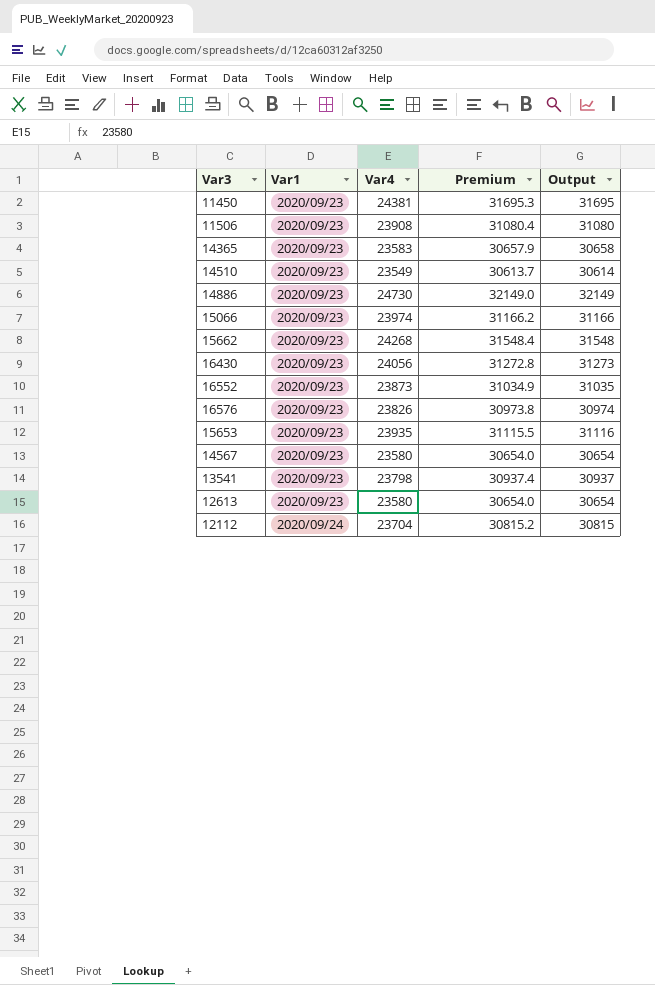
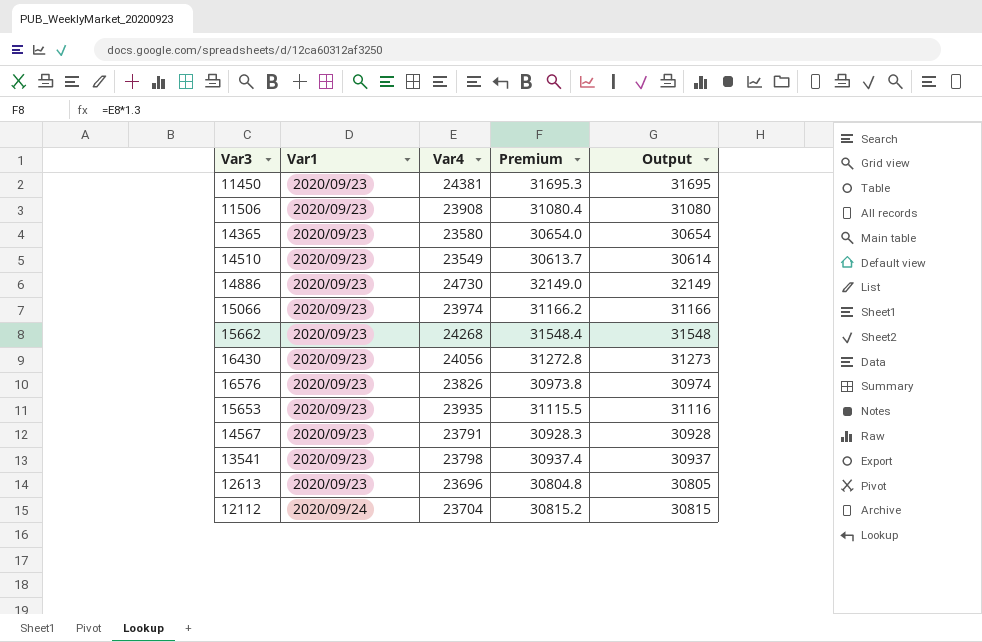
row 16552: 2020/09/23 | 23873 | 31034.9 | 31035 -> none
14365 | Var4: 23583 -> 23580
14365 | Premium: 30657.9 -> 30654.0
14365 | Output: 30658 -> 30654
14567 | Var4: 23580 -> 23791
14567 | Premium: 30654.0 -> 30928.3
14567 | Output: 30654 -> 30928
12613 | Var4: 23580 -> 23696
12613 | Premium: 30654.0 -> 30804.8
12613 | Output: 30654 -> 30805

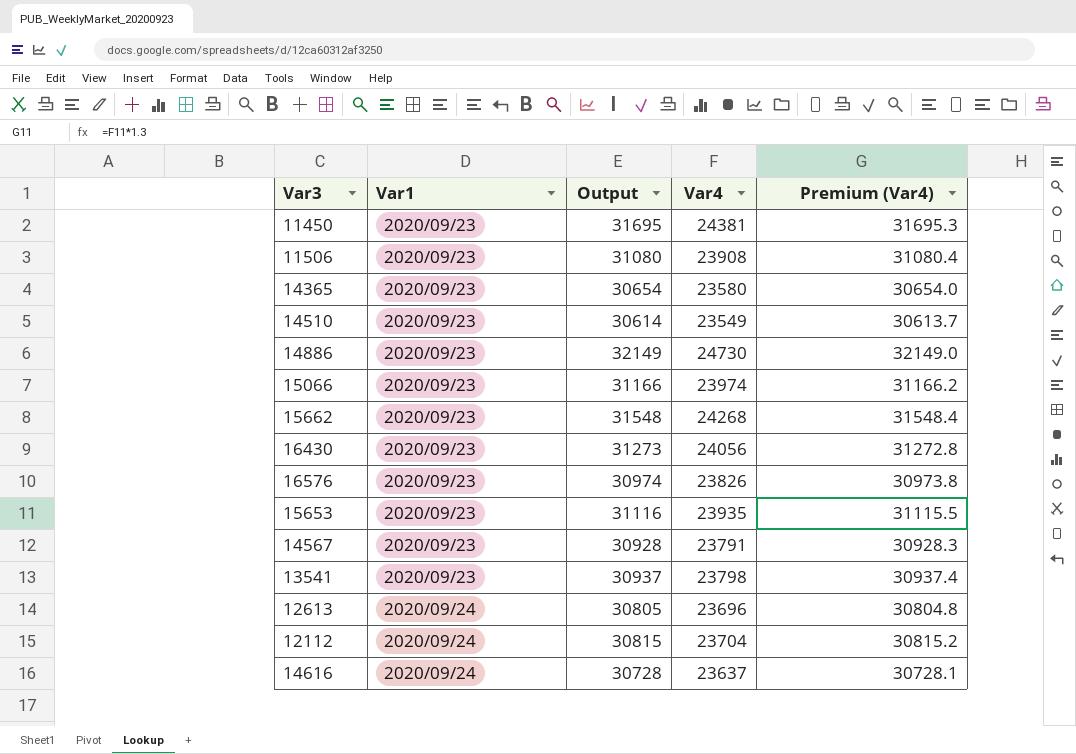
column Output | position: 5 -> 3
column name: Premium -> Premium (Var4)
12613 | Var1: 2020/09/23 -> 2020/09/24
row 14616: none -> 2020/09/24 | 30728 | 23637 | 30728.1

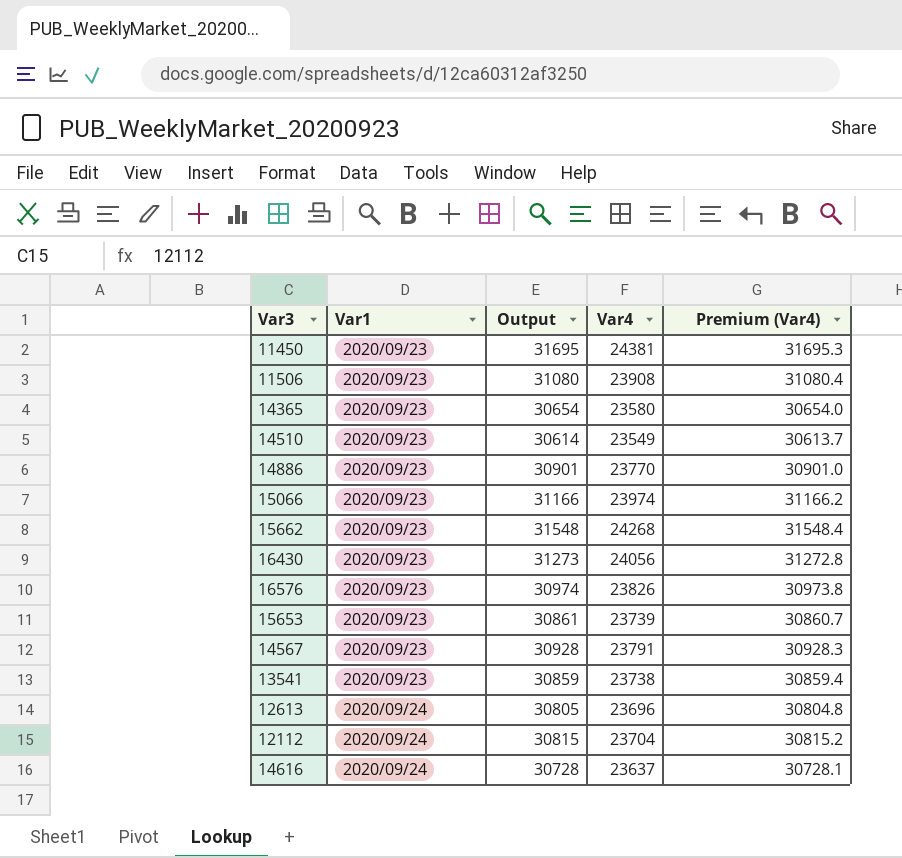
14886 | Output: 32149 -> 30901
14886 | Var4: 24730 -> 23770
14886 | Premium (Var4): 32149.0 -> 30901.0
15653 | Output: 31116 -> 30861
15653 | Var4: 23935 -> 23739
15653 | Premium (Var4): 31115.5 -> 30860.7
13541 | Output: 30937 -> 30859
13541 | Var4: 23798 -> 23738
13541 | Premium (Var4): 30937.4 -> 30859.4

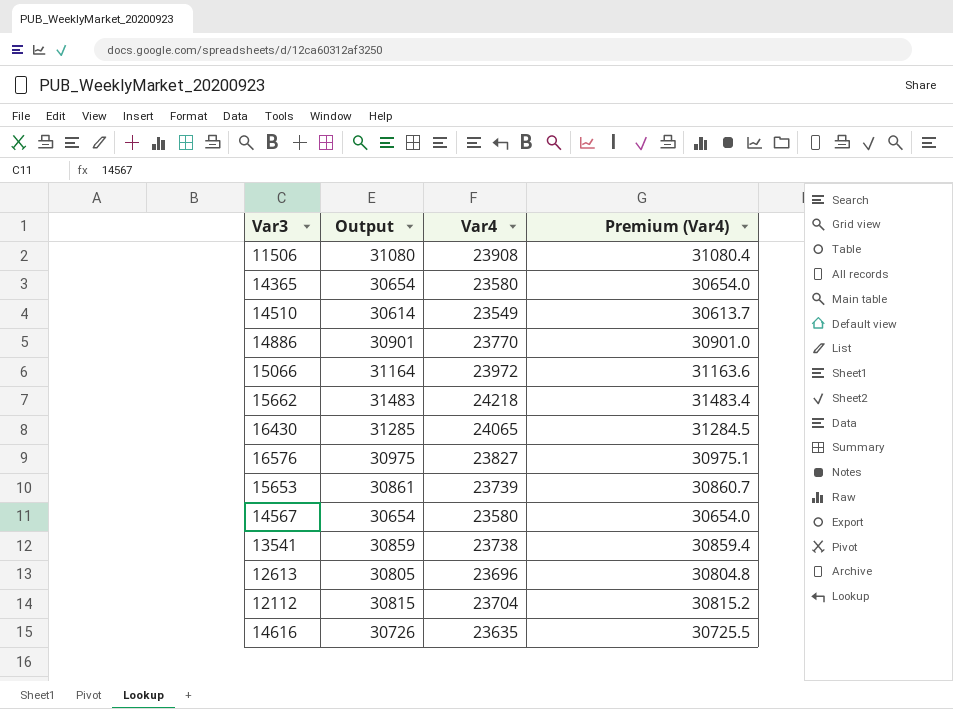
column Var1 | position: 2 -> none
row 11450: 2020/09/23 | 31695 | 24381 | 31695.3 -> none
15066 | Output: 31166 -> 31164
15066 | Var4: 23974 -> 23972
15066 | Premium (Var4): 31166.2 -> 31163.6
15662 | Output: 31548 -> 31483
15662 | Var4: 24268 -> 24218
15662 | Premium (Var4): 31548.4 -> 31483.4
16430 | Output: 31273 -> 31285
16430 | Var4: 24056 -> 24065
16430 | Premium (Var4): 31272.8 -> 31284.5
16576 | Output: 30974 -> 30975
16576 | Var4: 23826 -> 23827
16576 | Premium (Var4): 30973.8 -> 30975.1
14567 | Output: 30928 -> 30654
14567 | Var4: 23791 -> 23580
14567 | Premium (Var4): 30928.3 -> 30654.0
14616 | Output: 30728 -> 30726
14616 | Var4: 23637 -> 23635
14616 | Premium (Var4): 30728.1 -> 30725.5

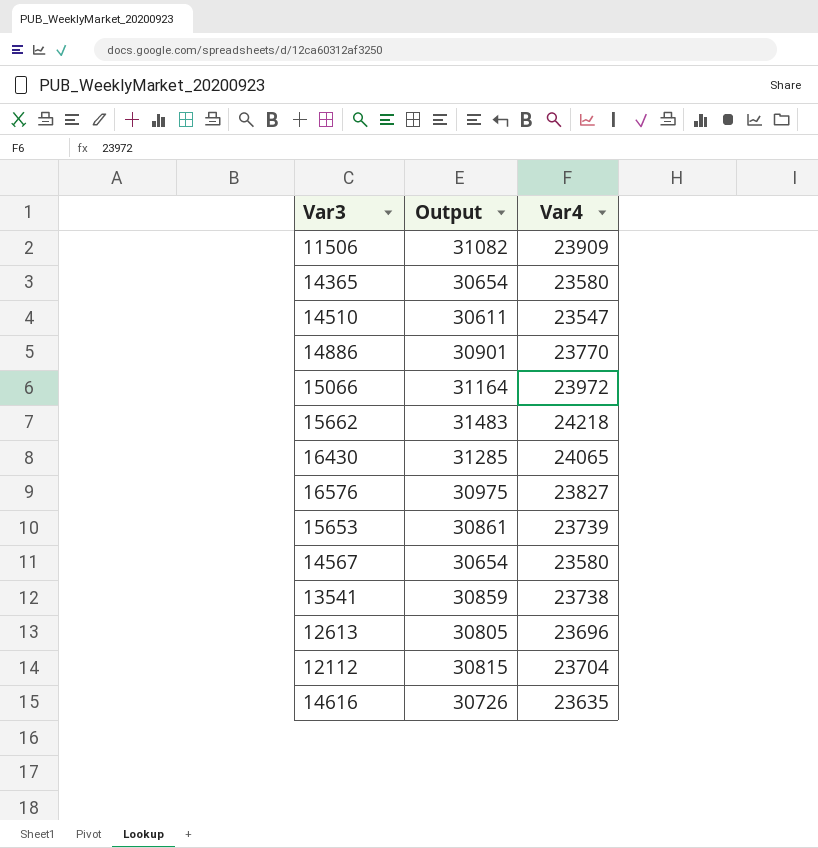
column Premium (Var4) | formula: [Var4] * 1.3 -> none
11506 | Output: 31080 -> 31082
11506 | Var4: 23908 -> 23909
14510 | Output: 30614 -> 30611
14510 | Var4: 23549 -> 23547

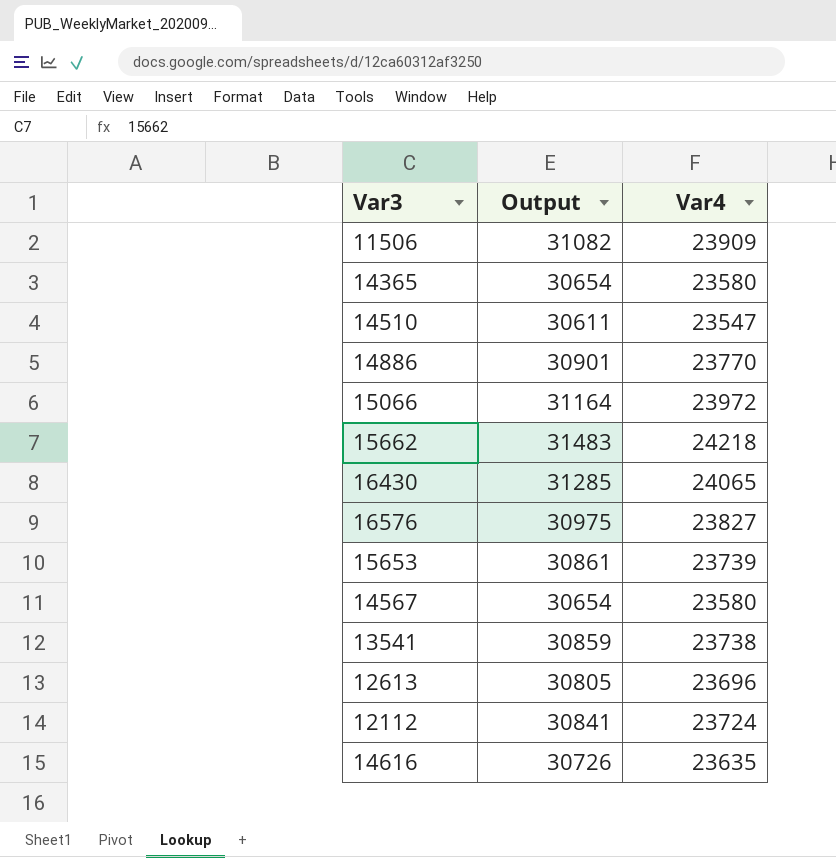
12112 | Output: 30815 -> 30841
12112 | Var4: 23704 -> 23724

